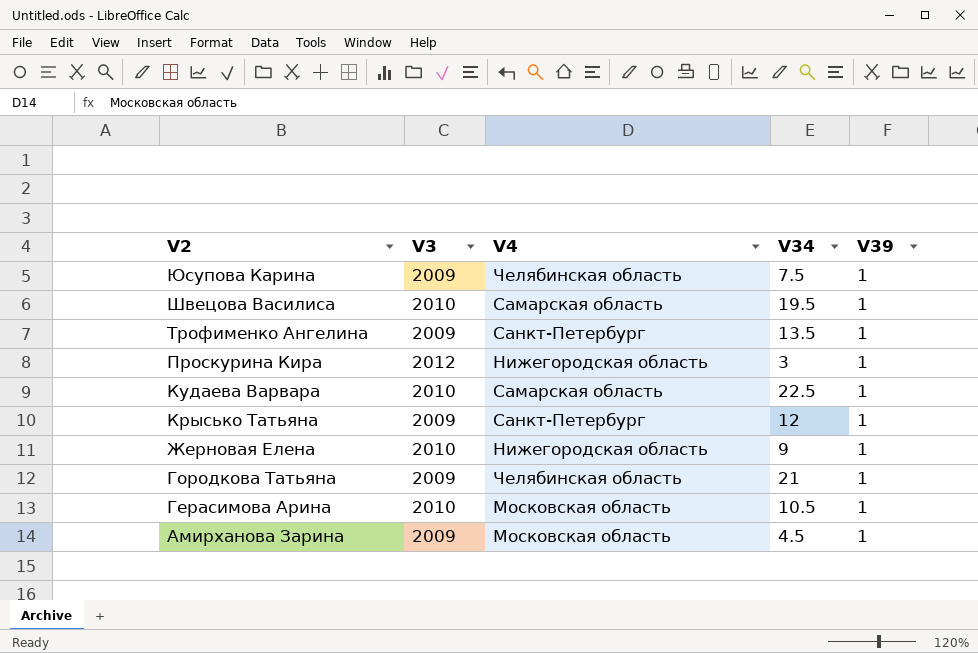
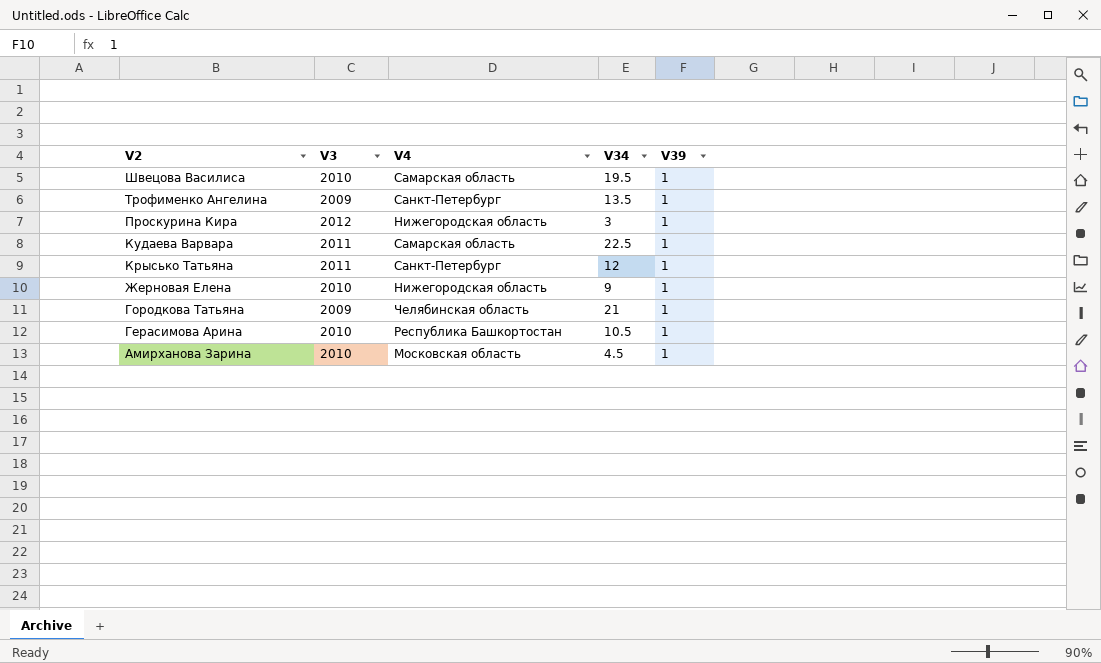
row Юсупова Карина: 2009 | Челябинская область | 7.5 | 1 -> none
Кудаева Варвара | V3: 2010 -> 2011
Крысько Татьяна | V3: 2009 -> 2011
Герасимова Арина | V4: Московская область -> Республика Башкортостан
Амирханова Зарина | V3: 2009 -> 2010

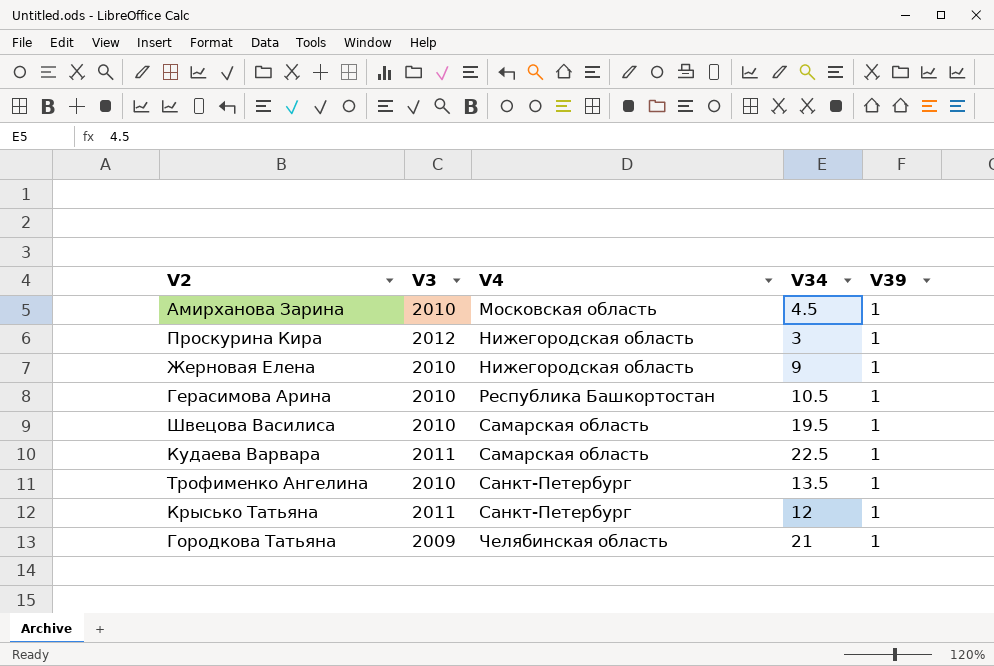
row order: V2 descending -> V4 ascending
Трофименко Ангелина | V3: 2009 -> 2010

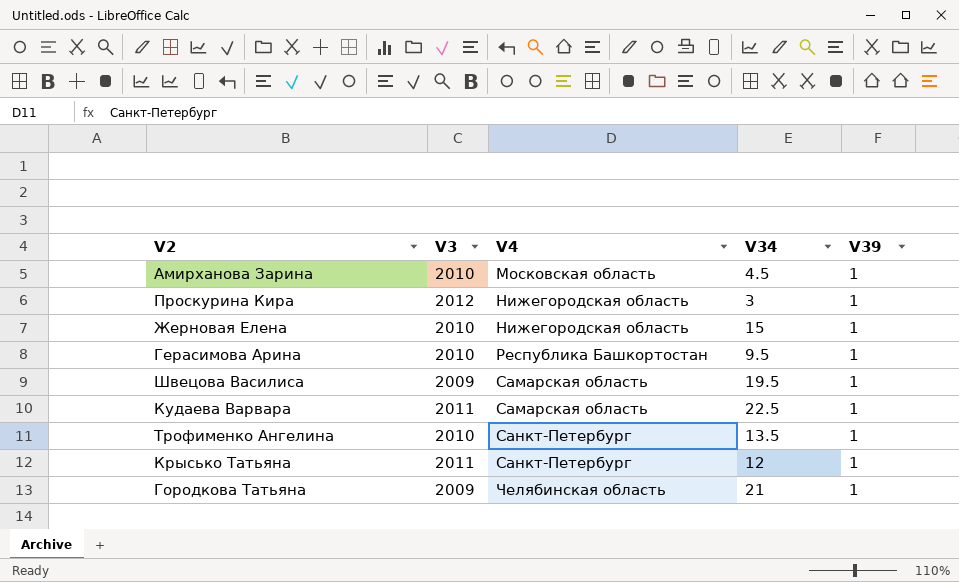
Жерновая Елена | V34: 9 -> 15
Герасимова Арина | V34: 10.5 -> 9.5
Швецова Василиса | V3: 2010 -> 2009

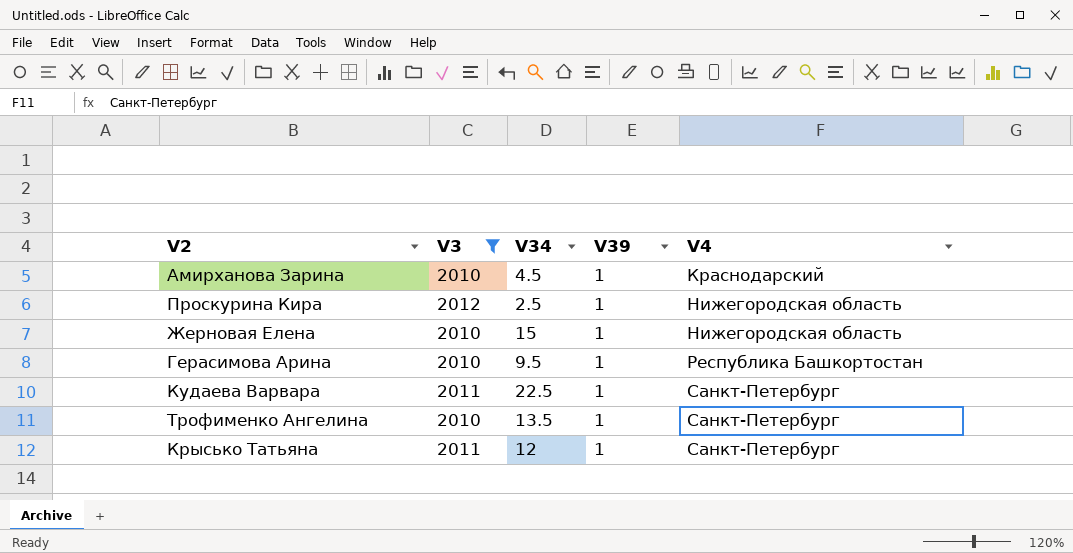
filter: none -> V3 != 2009
column V4 | position: 3 -> 5
Амирханова Зарина | V4: Московская область -> Краснодарский
Проскурина Кира | V34: 3 -> 2.5
Кудаева Варвара | V4: Самарская область -> Санкт-Петербург

